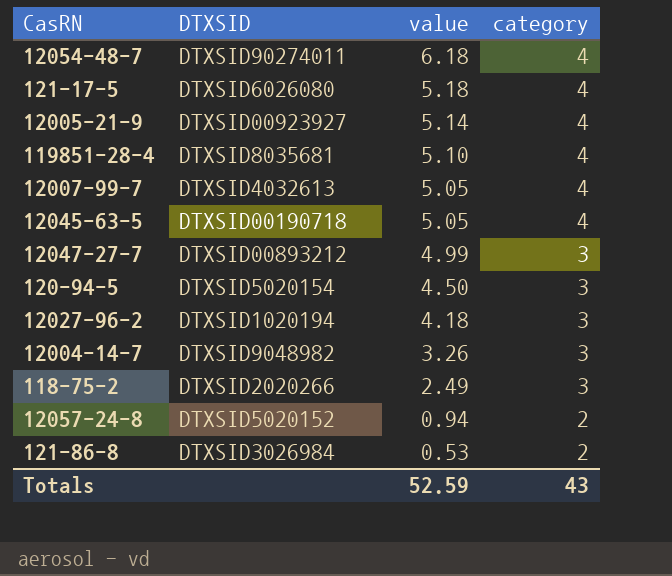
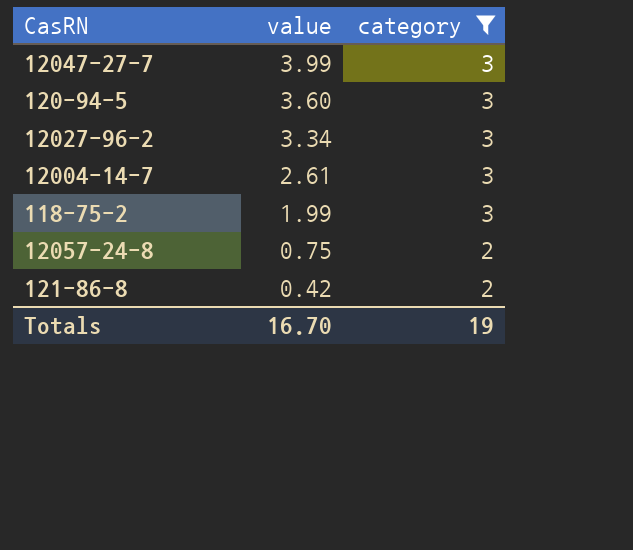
filter: none -> category != 4
column DTXSID | position: 2 -> none
12047-27-7 | value: 4.99 -> 3.99
120-94-5 | value: 4.50 -> 3.60
12027-96-2 | value: 4.18 -> 3.34
12004-14-7 | value: 3.26 -> 2.61
118-75-2 | value: 2.49 -> 1.99
12057-24-8 | value: 0.94 -> 0.75
121-86-8 | value: 0.53 -> 0.42
Totals | value: 52.59 -> 16.70
Totals | category: 43 -> 19

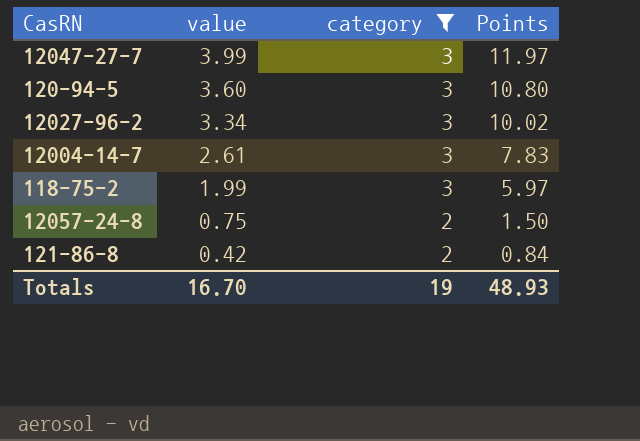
column Points | formula: none -> [value] * [category]

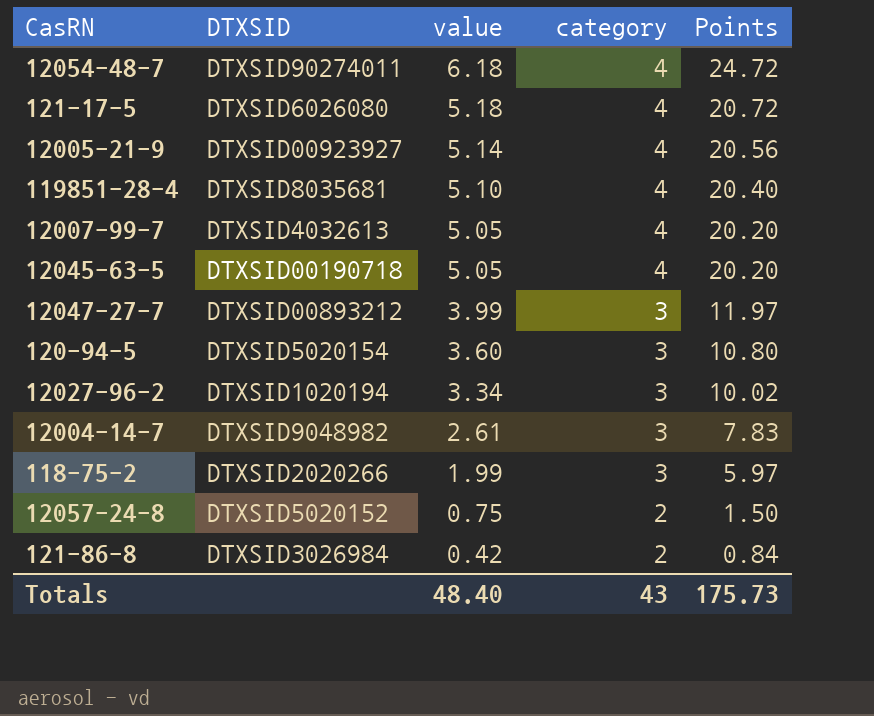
filter: category != 4 -> none
column DTXSID | position: none -> 2
Totals | value: 16.70 -> 48.40
Totals | category: 19 -> 43
Totals | Points: 48.93 -> 175.73

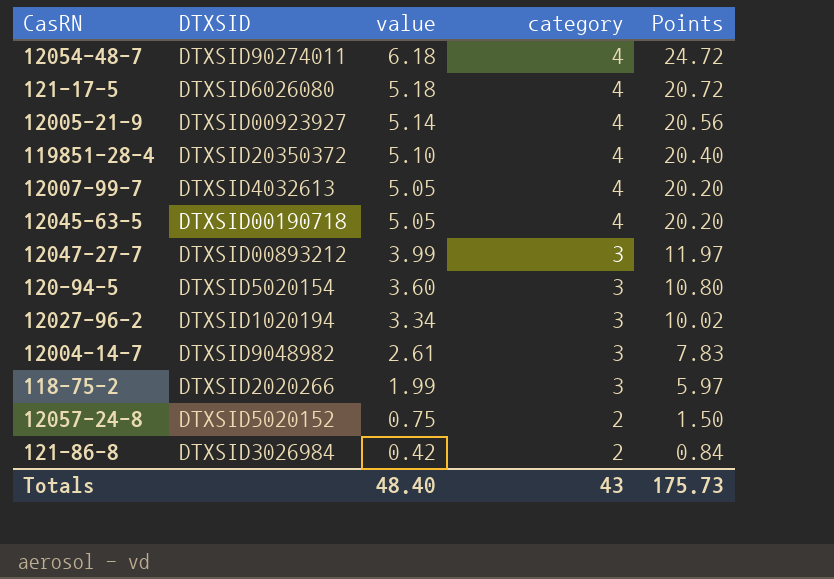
119851-28-4 | DTXSID: DTXSID8035681 -> DTXSID20350372

